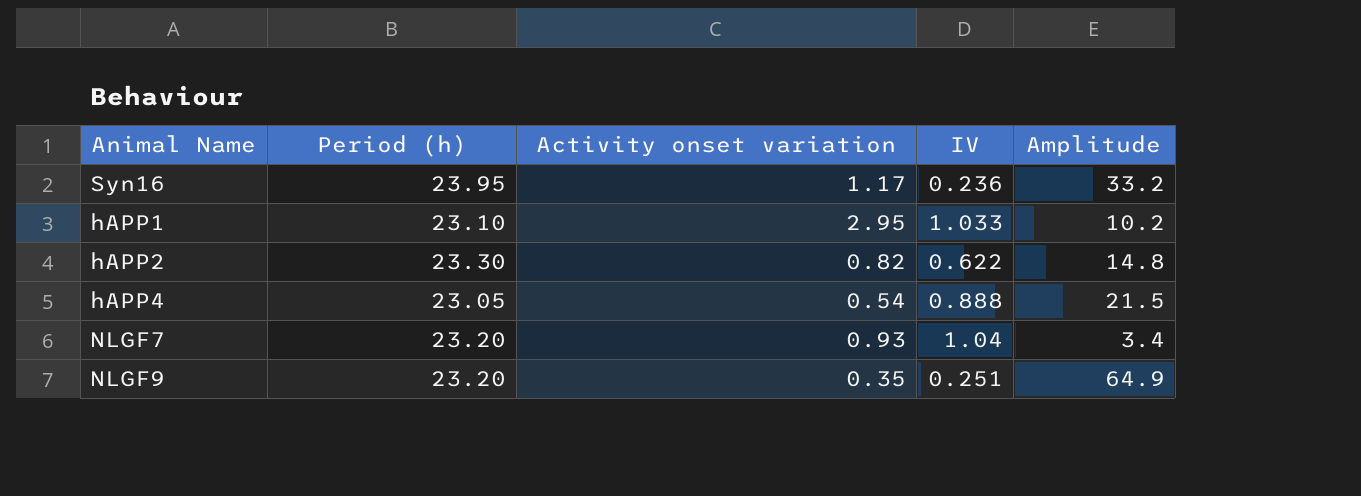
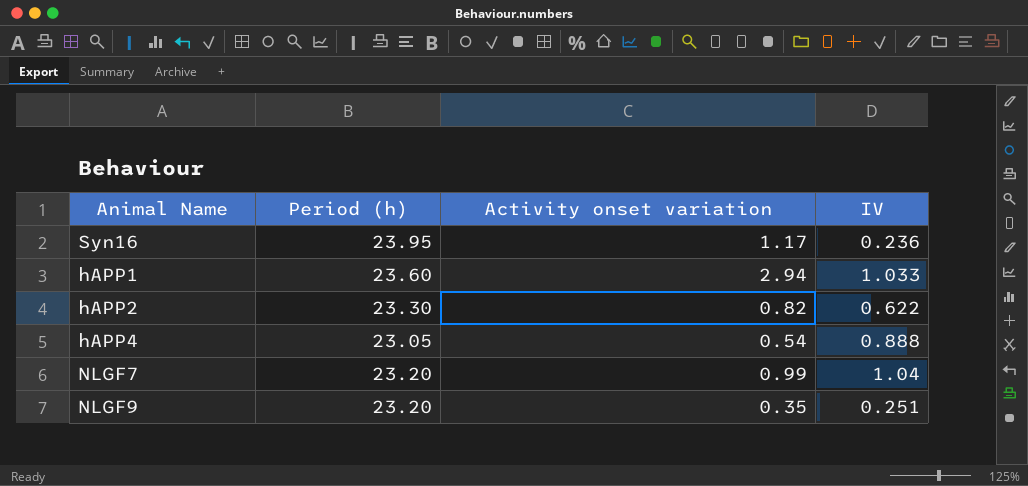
column Amplitude | position: 5 -> none
hAPP1 | Period (h): 23.10 -> 23.60
hAPP1 | Activity onset variation: 2.95 -> 2.94
NLGF7 | Activity onset variation: 0.93 -> 0.99

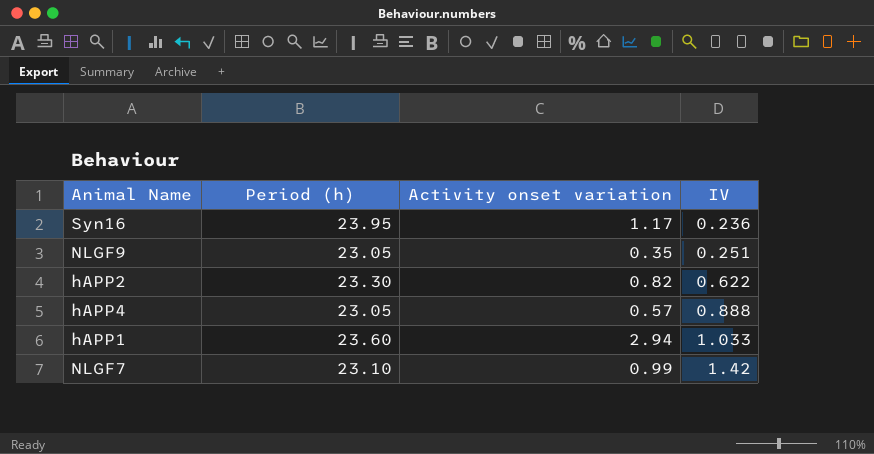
row order: none -> IV ascending
NLGF9 | Period (h): 23.20 -> 23.05
hAPP4 | Activity onset variation: 0.54 -> 0.57
NLGF7 | Period (h): 23.20 -> 23.10
NLGF7 | IV: 1.04 -> 1.42

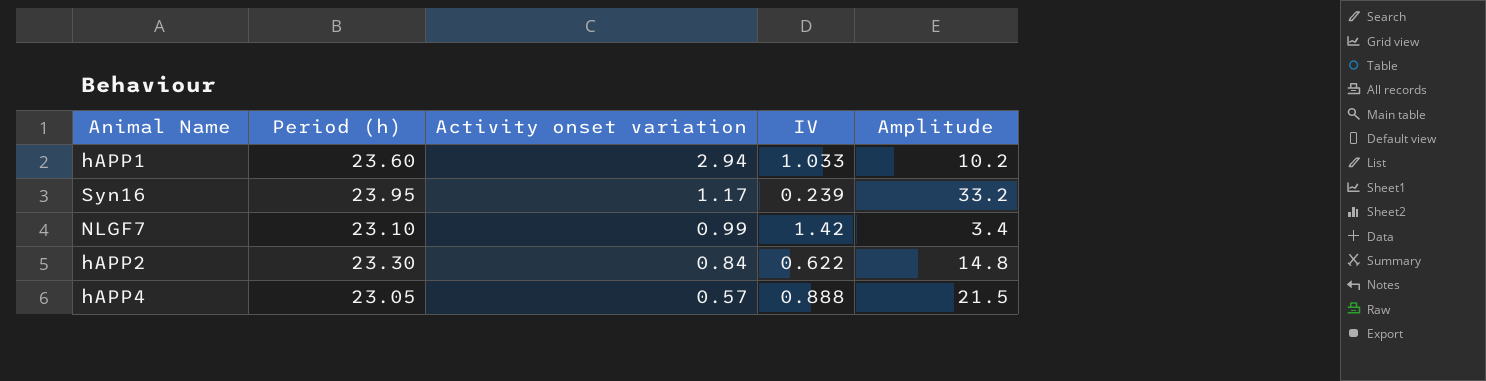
row order: IV ascending -> Activity onset variation descending
column Amplitude | position: none -> 5
row NLGF9: 23.05 | 0.35 | 0.251 -> none
Syn16 | IV: 0.236 -> 0.239
hAPP2 | Activity onset variation: 0.82 -> 0.84

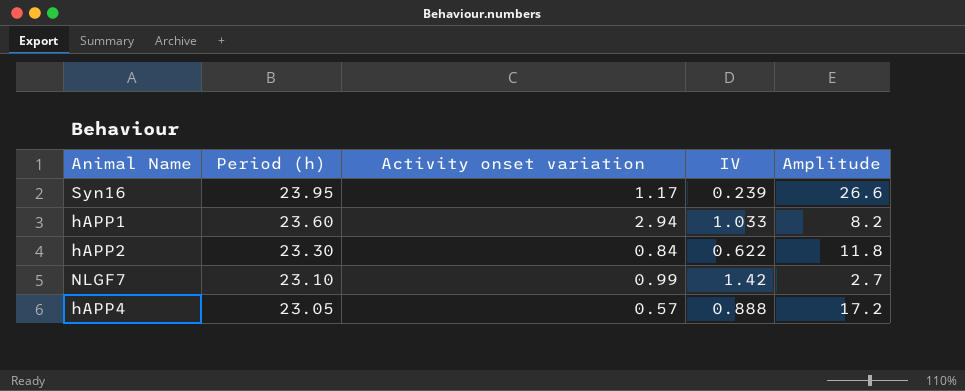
row order: Activity onset variation descending -> Period (h) descending
Syn16 | Amplitude: 33.2 -> 26.6
hAPP1 | Amplitude: 10.2 -> 8.2
hAPP2 | Amplitude: 14.8 -> 11.8
NLGF7 | Amplitude: 3.4 -> 2.7
hAPP4 | Amplitude: 21.5 -> 17.2

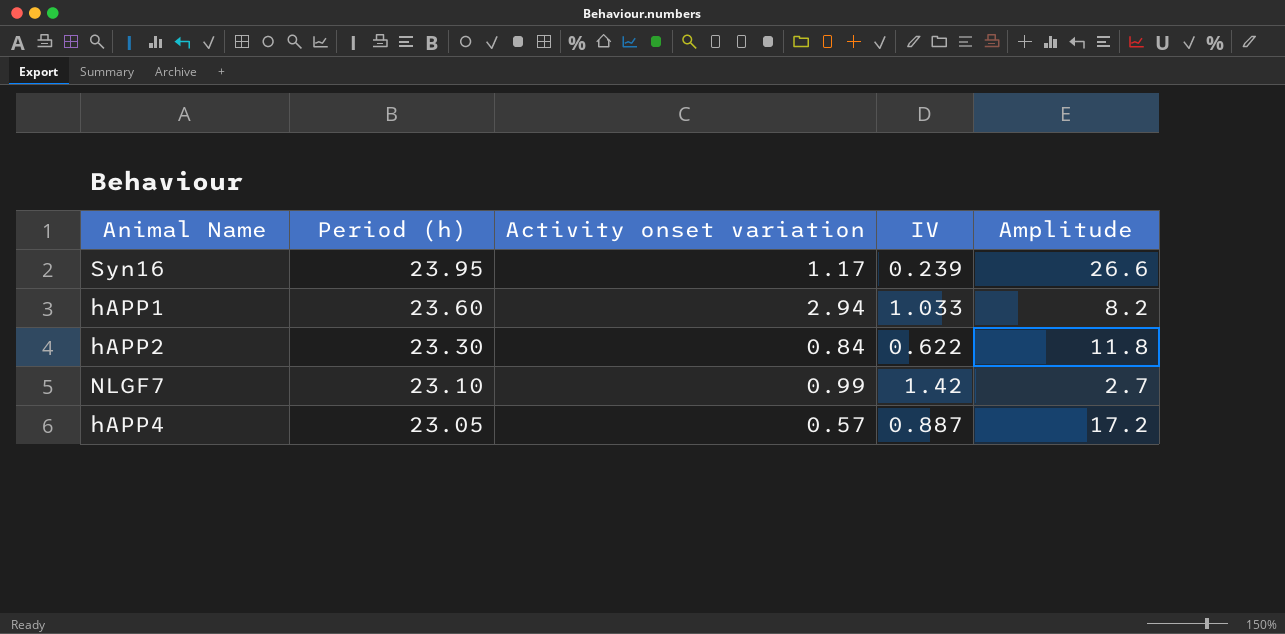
hAPP4 | IV: 0.888 -> 0.887

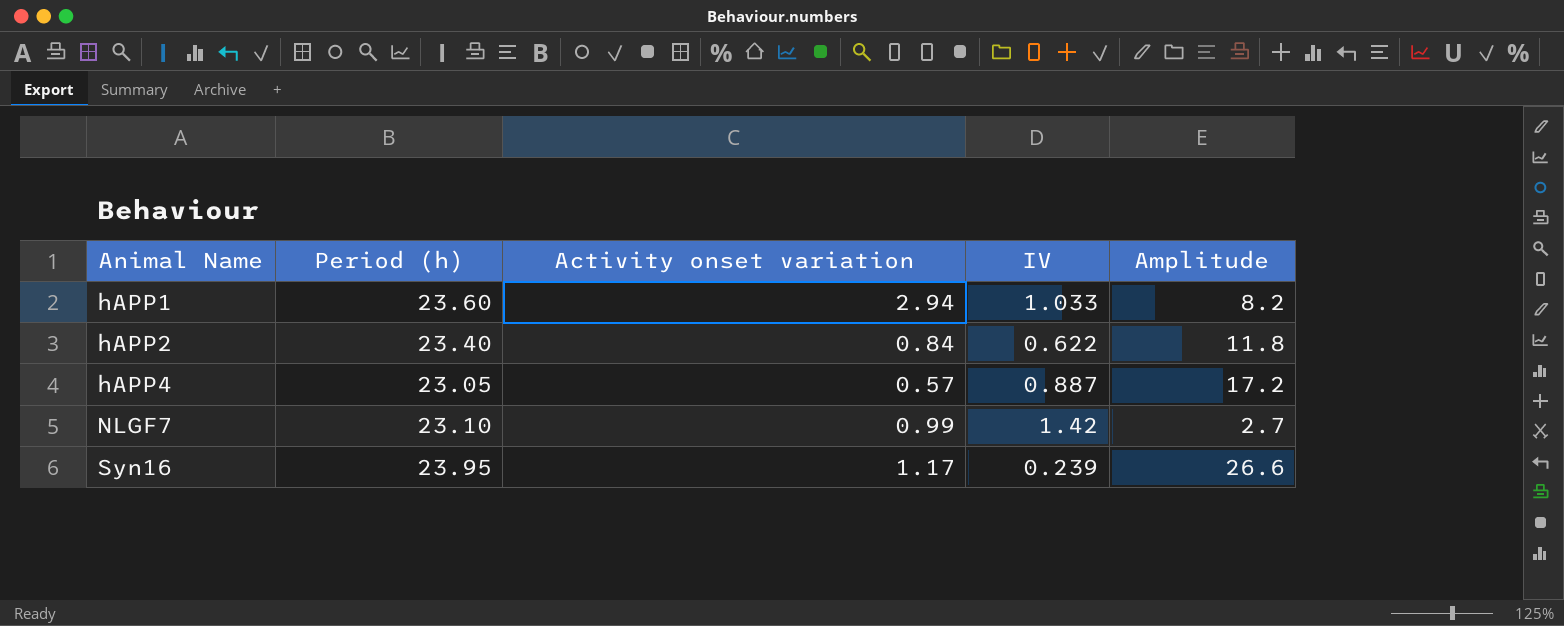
row order: Period (h) descending -> Animal Name ascending
hAPP2 | Period (h): 23.30 -> 23.40

